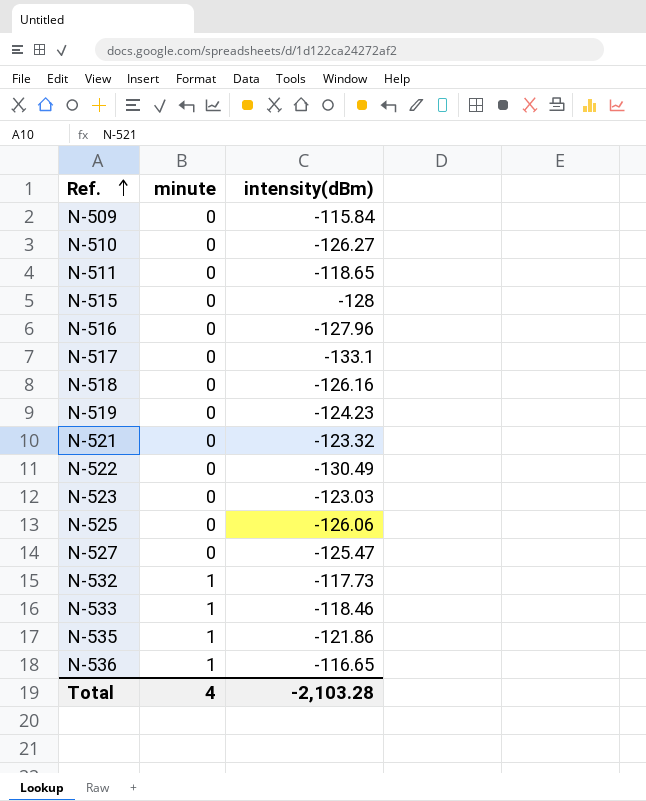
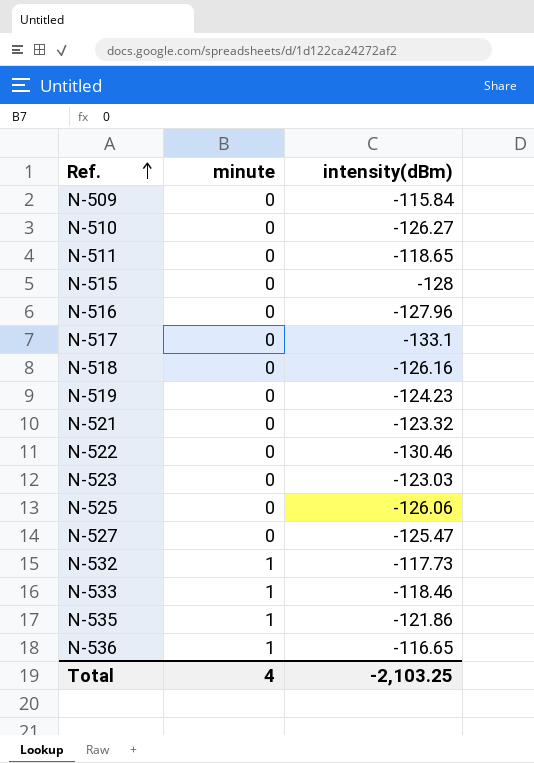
N-522 | intensity(dBm): -130.49 -> -130.46
Total | intensity(dBm): -2,103.28 -> -2,103.25

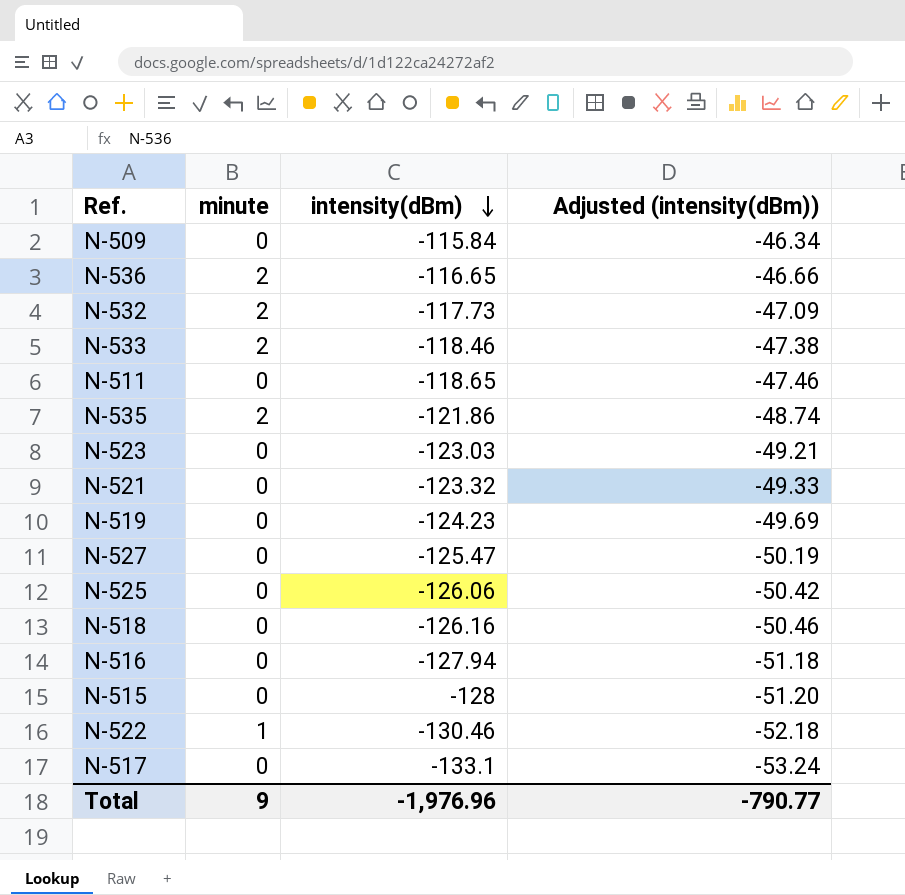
row order: Ref. ascending -> intensity(dBm) descending
column Adjusted (intensity(dBm)) | formula: none -> [intensity(dBm)] * 0.4
row N-510: 0 | -126.27 -> none
N-536 | minute: 1 -> 2
N-532 | minute: 1 -> 2
N-533 | minute: 1 -> 2
N-535 | minute: 1 -> 2
N-516 | intensity(dBm): -127.96 -> -127.94
N-522 | minute: 0 -> 1
Total | minute: 4 -> 9
Total | intensity(dBm): -2,103.25 -> -1,976.96

